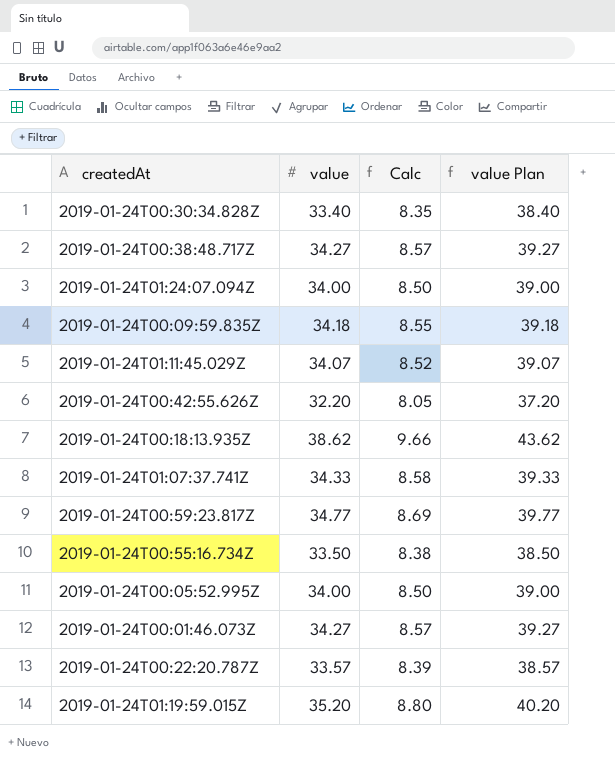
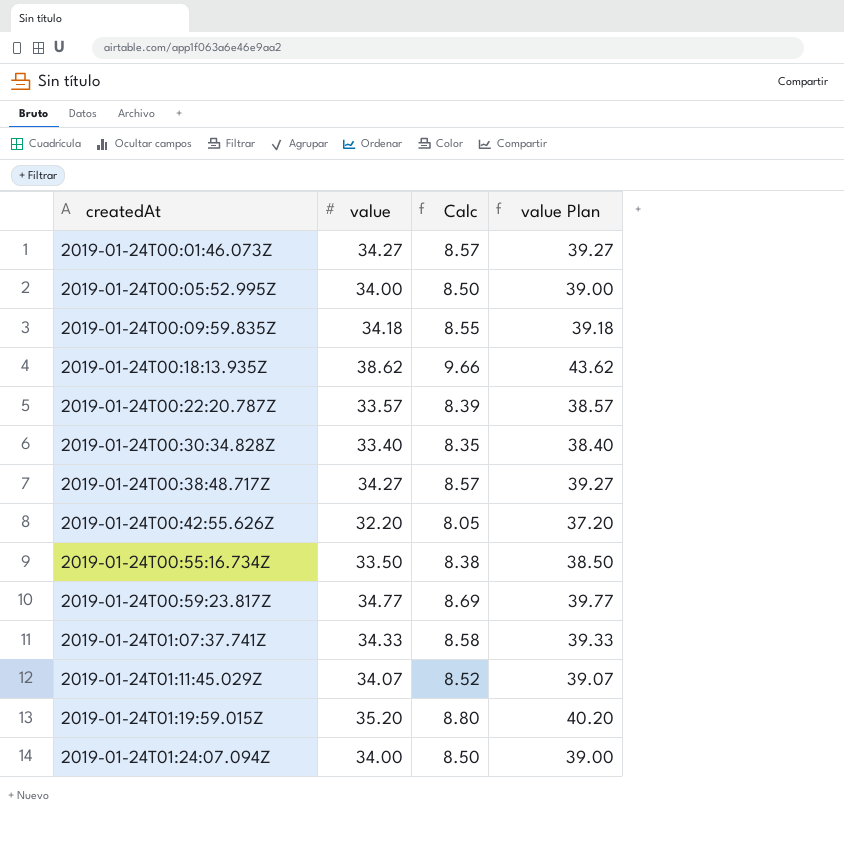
row order: none -> createdAt ascending

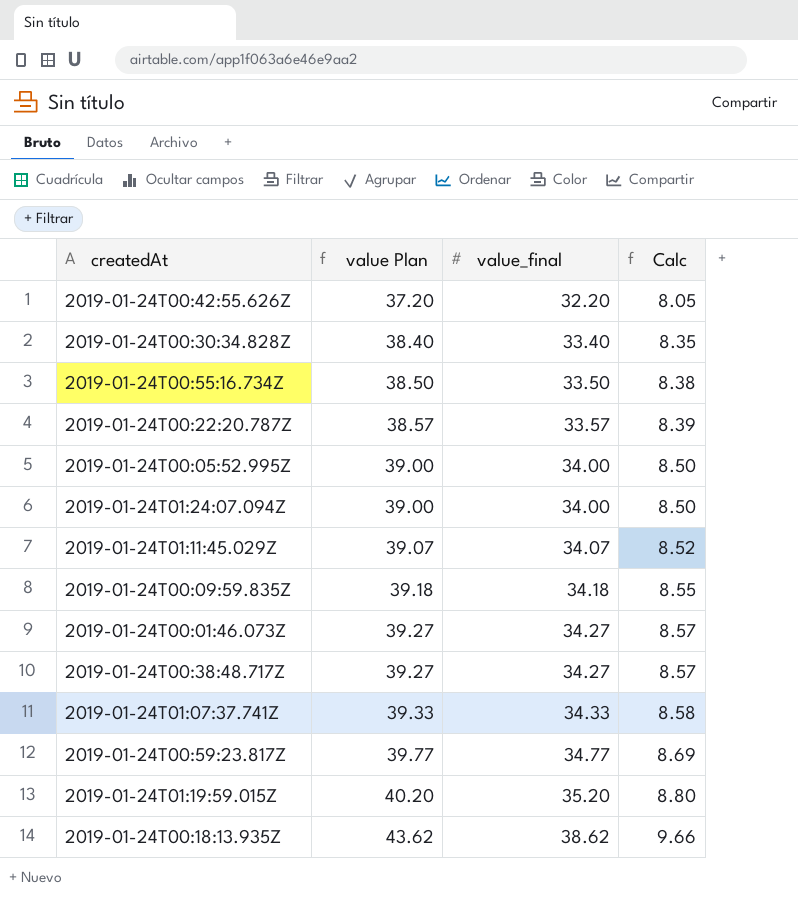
row order: createdAt ascending -> value Plan ascending
column value Plan | position: 4 -> 2
column name: value -> value_final

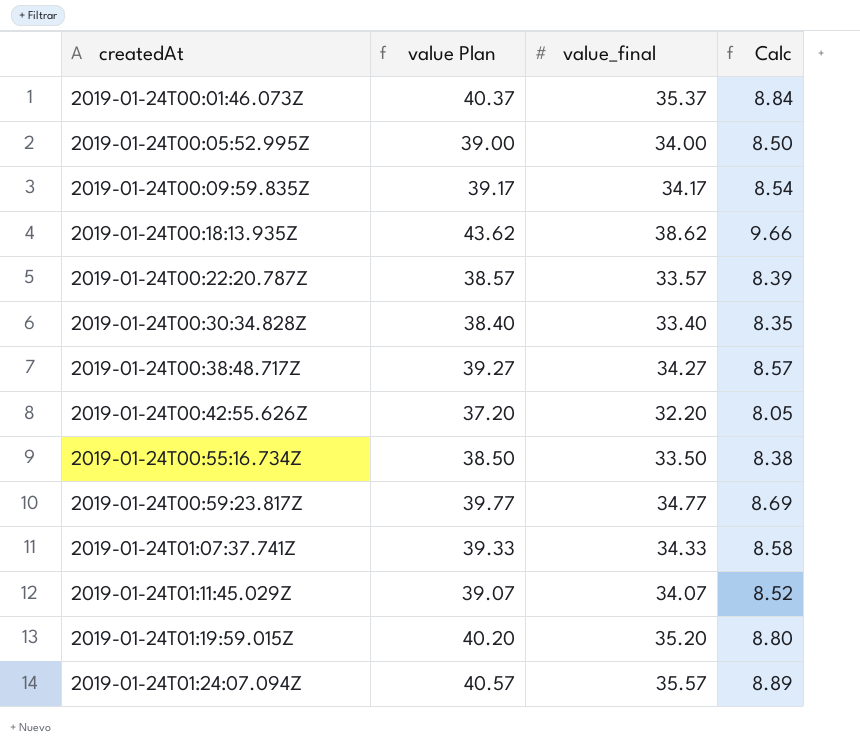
row order: value Plan ascending -> createdAt ascending
2019-01-24T00:01:46.073Z | value Plan: 39.27 -> 40.37
2019-01-24T00:01:46.073Z | value_final: 34.27 -> 35.37
2019-01-24T00:01:46.073Z | Calc: 8.57 -> 8.84
2019-01-24T00:09:59.835Z | value Plan: 39.18 -> 39.17
2019-01-24T00:09:59.835Z | value_final: 34.18 -> 34.17
2019-01-24T00:09:59.835Z | Calc: 8.55 -> 8.54
2019-01-24T01:24:07.094Z | value Plan: 39.00 -> 40.57
2019-01-24T01:24:07.094Z | value_final: 34.00 -> 35.57
2019-01-24T01:24:07.094Z | Calc: 8.50 -> 8.89

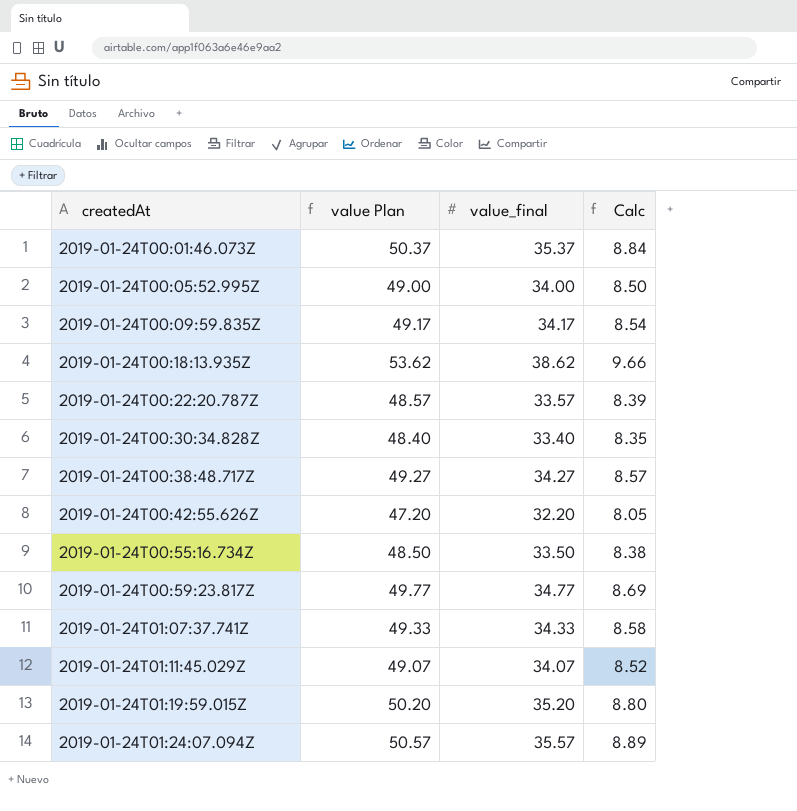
column value Plan | formula: [value_final] + 5 -> [value_final] + 15

